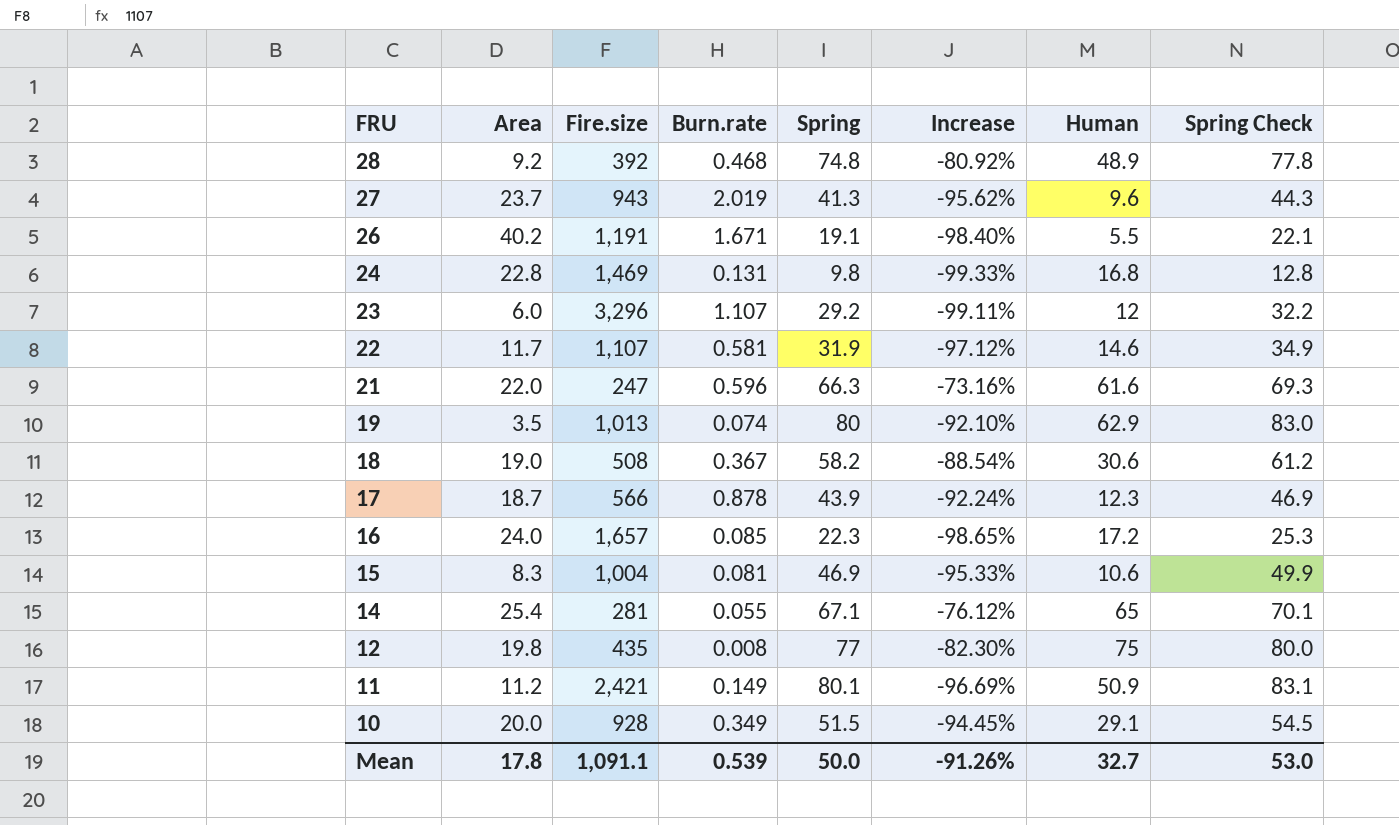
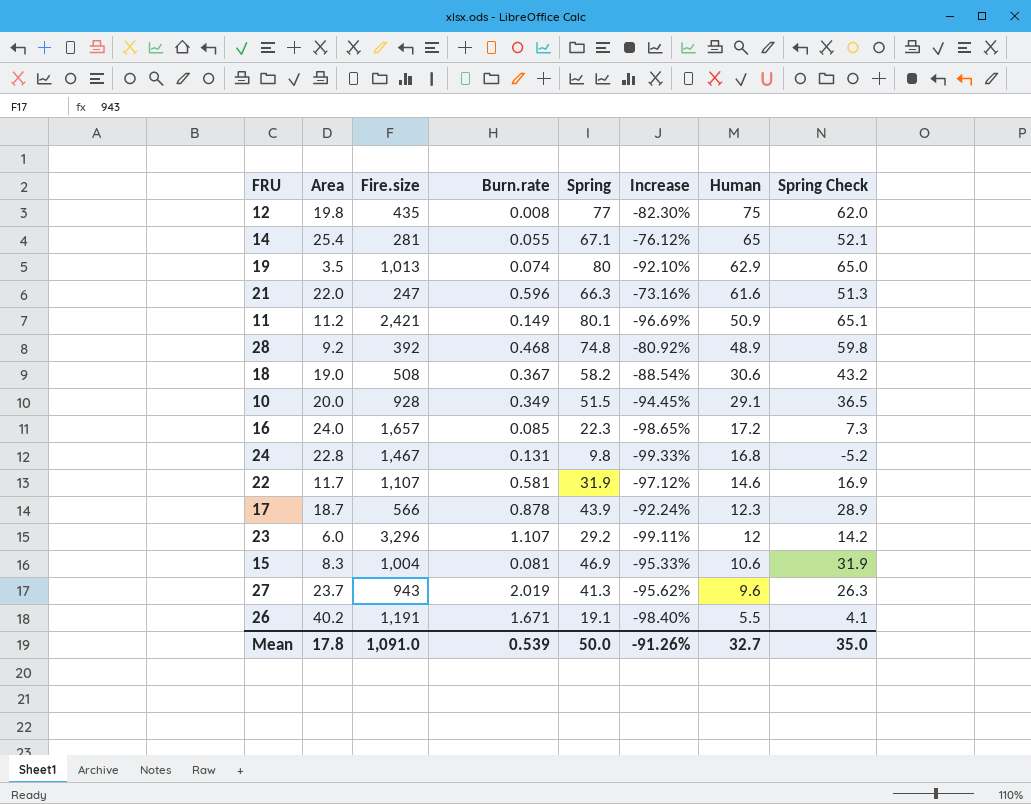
row order: FRU descending -> Human descending
column Spring Check | formula: [Spring] + 3 -> [Spring] - 15
24 | Fire.size: 1,469 -> 1,467
Mean | Fire.size: 1,091.1 -> 1,091.0
Mean | Spring Check: 53.0 -> 35.0

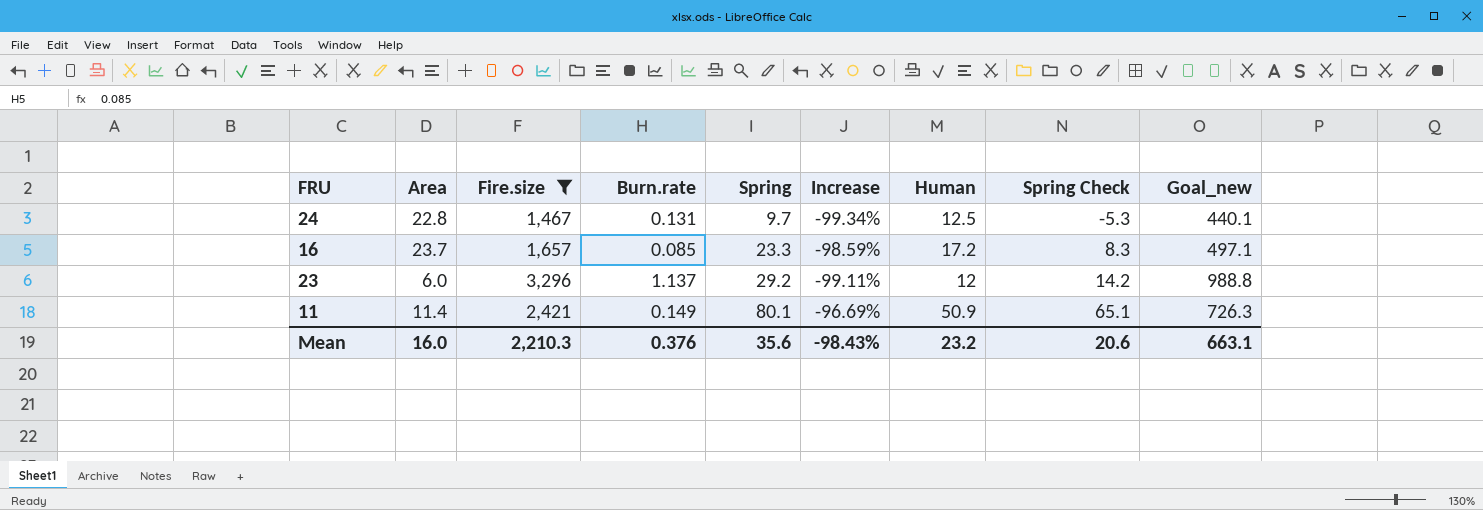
filter: none -> Fire.size >= 1,467
row order: Human descending -> Spring ascending
column Goal_new | formula: none -> [Fire.size] * 0.3
24 | Spring: 9.8 -> 9.7
24 | Increase: -99.33% -> -99.34%
24 | Human: 16.8 -> 12.5
24 | Spring Check: -5.2 -> -5.3
16 | Area: 24.0 -> 23.7
16 | Spring: 22.3 -> 23.3
16 | Increase: -98.65% -> -98.59%
16 | Spring Check: 7.3 -> 8.3
23 | Burn.rate: 1.107 -> 1.137
11 | Area: 11.2 -> 11.4
Mean | Area: 17.8 -> 16.0
Mean | Fire.size: 1,091.0 -> 2,210.3
Mean | Burn.rate: 0.539 -> 0.376
Mean | Spring: 50.0 -> 35.6
Mean | Increase: -91.26% -> -98.43%
Mean | Human: 32.7 -> 23.2
Mean | Spring Check: 35.0 -> 20.6

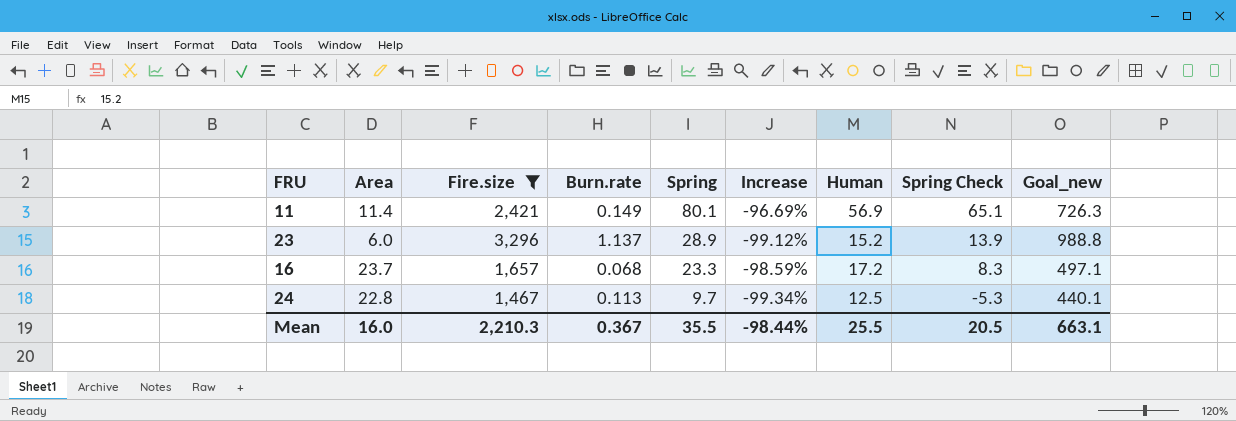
row order: Spring ascending -> Spring descending
11 | Human: 50.9 -> 56.9
23 | Spring: 29.2 -> 28.9
23 | Increase: -99.11% -> -99.12%
23 | Human: 12 -> 15.2
23 | Spring Check: 14.2 -> 13.9
16 | Burn.rate: 0.085 -> 0.068
24 | Burn.rate: 0.131 -> 0.113
Mean | Burn.rate: 0.376 -> 0.367
Mean | Spring: 35.6 -> 35.5
Mean | Increase: -98.43% -> -98.44%
Mean | Human: 23.2 -> 25.5
Mean | Spring Check: 20.6 -> 20.5

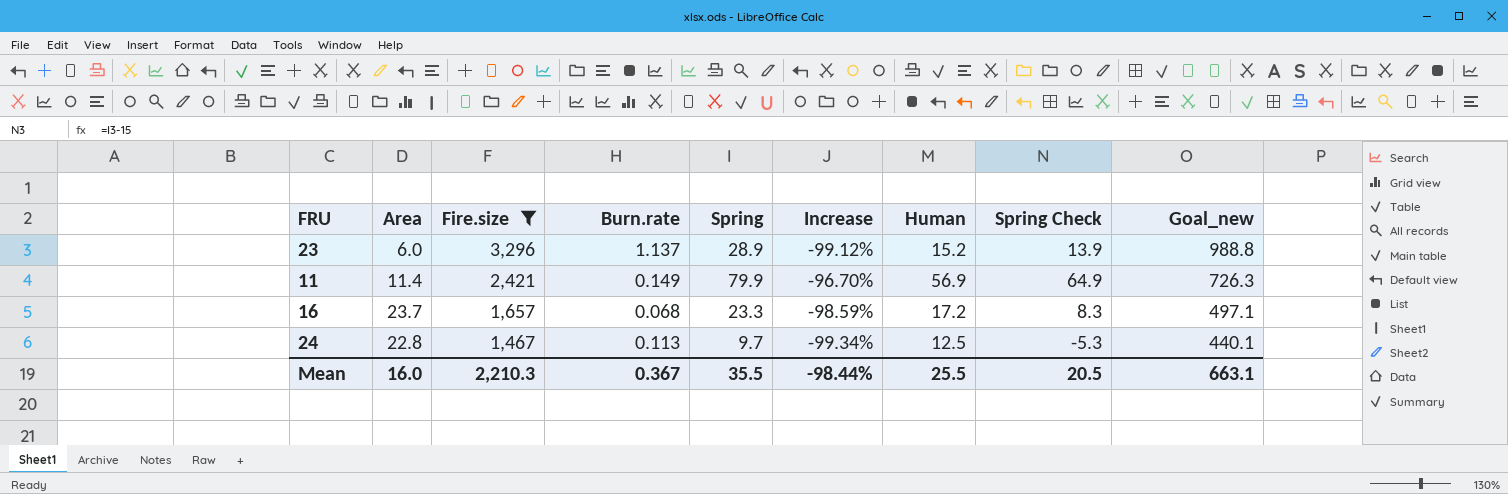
row order: Spring descending -> Fire.size descending
11 | Spring: 80.1 -> 79.9
11 | Increase: -96.69% -> -96.70%
11 | Spring Check: 65.1 -> 64.9

